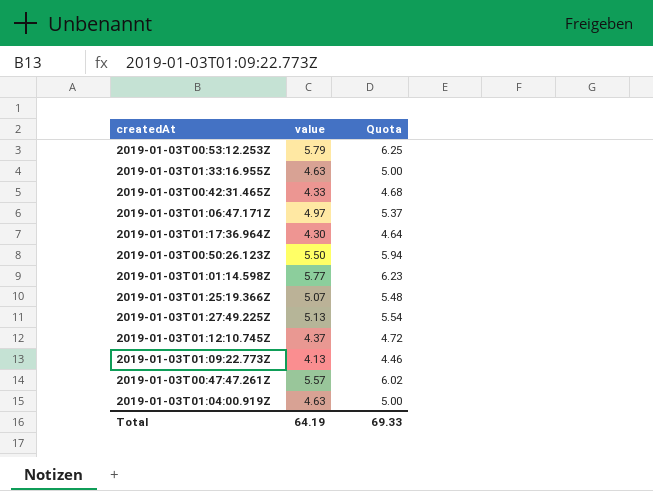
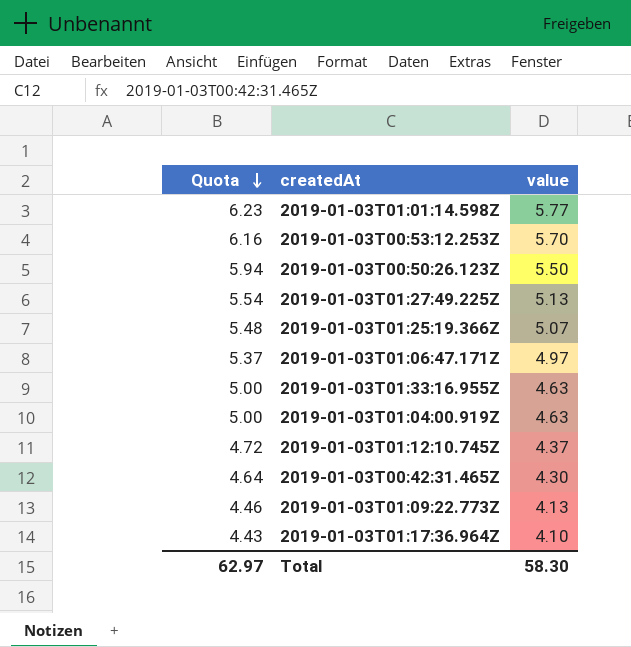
row order: none -> Quota descending
column Quota | position: 3 -> 1
row 2019-01-03T00:47:47.261Z: 5.57 | 6.02 -> none
2019-01-03T00:53:12.253Z | Quota: 6.25 -> 6.16
2019-01-03T00:53:12.253Z | value: 5.79 -> 5.70
2019-01-03T00:42:31.465Z | Quota: 4.68 -> 4.64
2019-01-03T00:42:31.465Z | value: 4.33 -> 4.30
2019-01-03T01:17:36.964Z | Quota: 4.64 -> 4.43
2019-01-03T01:17:36.964Z | value: 4.30 -> 4.10
Total | Quota: 69.33 -> 62.97
Total | value: 64.19 -> 58.30

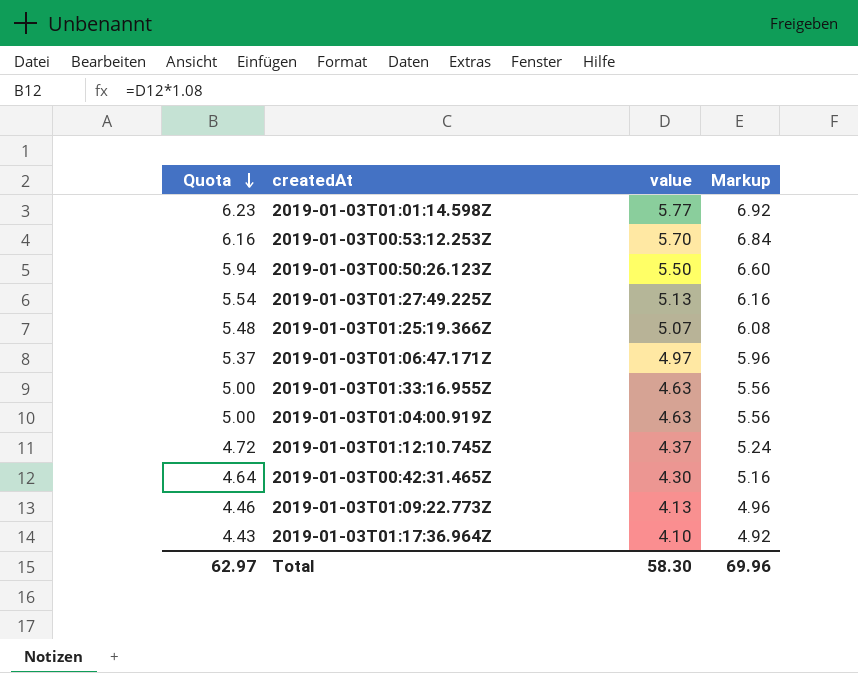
column Markup | formula: none -> [value] * 1.2

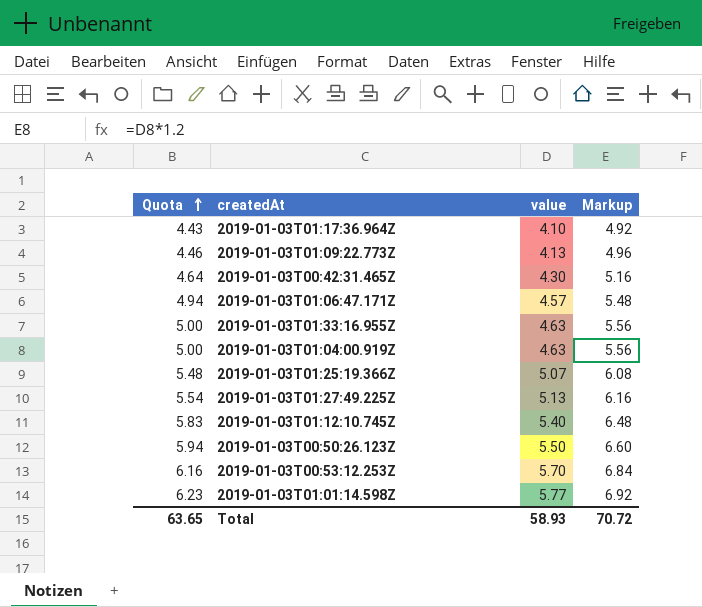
row order: Quota descending -> Quota ascending
2019-01-03T01:06:47.171Z | Quota: 5.37 -> 4.94
2019-01-03T01:06:47.171Z | value: 4.97 -> 4.57
2019-01-03T01:06:47.171Z | Markup: 5.96 -> 5.48
2019-01-03T01:12:10.745Z | Quota: 4.72 -> 5.83
2019-01-03T01:12:10.745Z | value: 4.37 -> 5.40
2019-01-03T01:12:10.745Z | Markup: 5.24 -> 6.48
Total | Quota: 62.97 -> 63.65
Total | value: 58.30 -> 58.93
Total | Markup: 69.96 -> 70.72

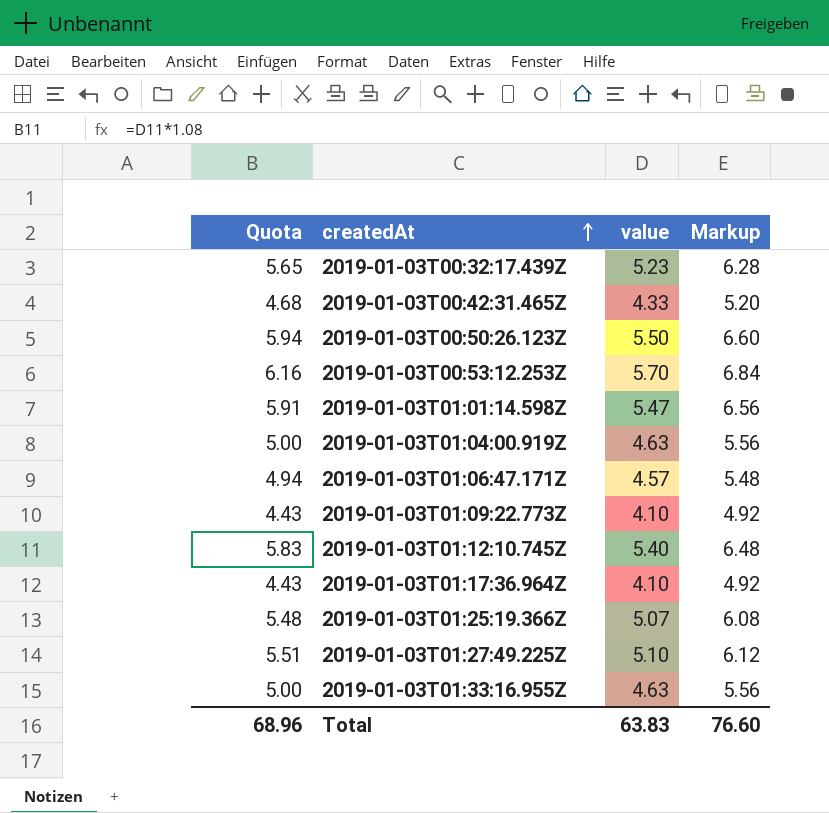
row order: Quota ascending -> createdAt ascending
row 2019-01-03T00:32:17.439Z: none -> 5.65 | 5.23 | 6.28
2019-01-03T00:42:31.465Z | Quota: 4.64 -> 4.68
2019-01-03T00:42:31.465Z | value: 4.30 -> 4.33
2019-01-03T00:42:31.465Z | Markup: 5.16 -> 5.20
2019-01-03T01:01:14.598Z | Quota: 6.23 -> 5.91
2019-01-03T01:01:14.598Z | value: 5.77 -> 5.47
2019-01-03T01:01:14.598Z | Markup: 6.92 -> 6.56
2019-01-03T01:09:22.773Z | Quota: 4.46 -> 4.43
2019-01-03T01:09:22.773Z | value: 4.13 -> 4.10
2019-01-03T01:09:22.773Z | Markup: 4.96 -> 4.92
2019-01-03T01:27:49.225Z | Quota: 5.54 -> 5.51
2019-01-03T01:27:49.225Z | value: 5.13 -> 5.10
2019-01-03T01:27:49.225Z | Markup: 6.16 -> 6.12
Total | Quota: 63.65 -> 68.96
Total | value: 58.93 -> 63.83
Total | Markup: 70.72 -> 76.60

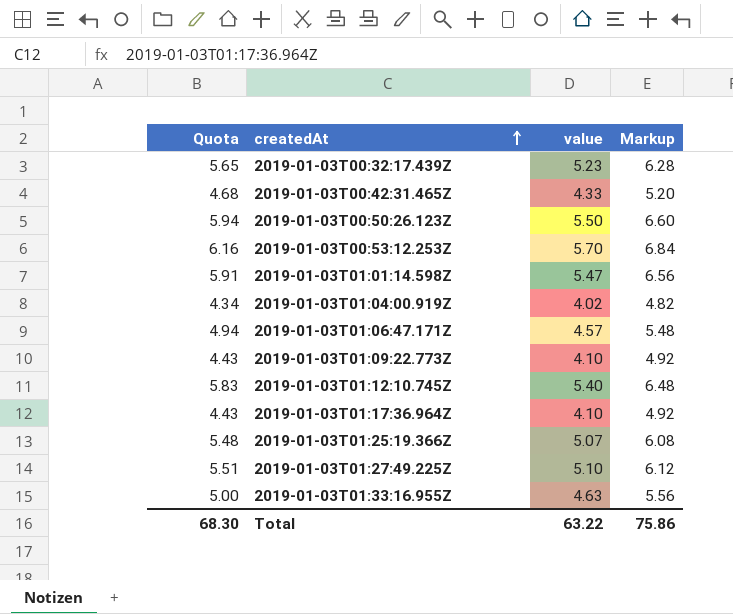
2019-01-03T01:04:00.919Z | Quota: 5.00 -> 4.34
2019-01-03T01:04:00.919Z | value: 4.63 -> 4.02
2019-01-03T01:04:00.919Z | Markup: 5.56 -> 4.82
Total | Quota: 68.96 -> 68.30
Total | value: 63.83 -> 63.22
Total | Markup: 76.60 -> 75.86

